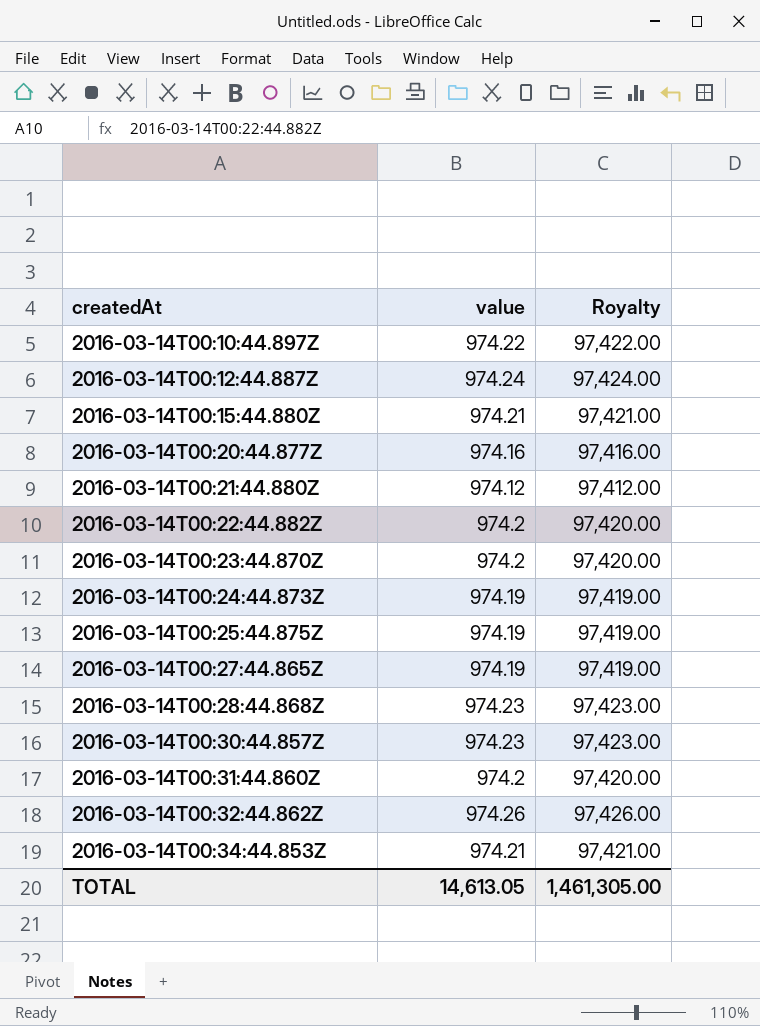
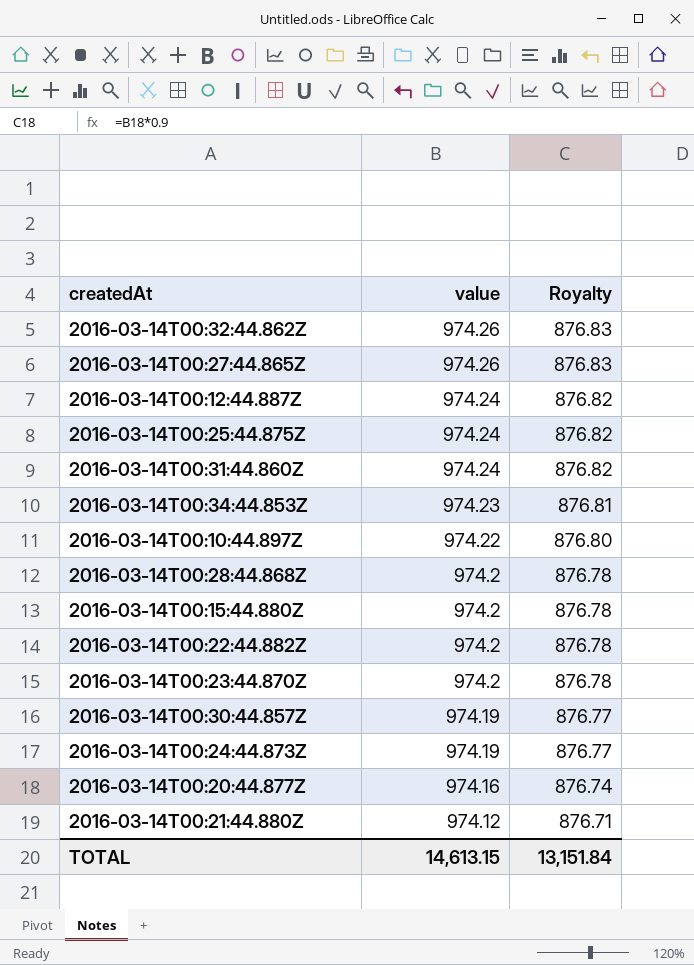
row order: createdAt ascending -> value descending
column Royalty | formula: [value] * 100 -> [value] * 0.9
2016-03-14T00:27:44.865Z | value: 974.19 -> 974.26
2016-03-14T00:25:44.875Z | value: 974.19 -> 974.24
2016-03-14T00:31:44.860Z | value: 974.2 -> 974.24
2016-03-14T00:34:44.853Z | value: 974.21 -> 974.23
2016-03-14T00:28:44.868Z | value: 974.23 -> 974.2
2016-03-14T00:15:44.880Z | value: 974.21 -> 974.2
2016-03-14T00:30:44.857Z | value: 974.23 -> 974.19
TOTAL | value: 14,613.05 -> 14,613.15
TOTAL | Royalty: 1,461,305.00 -> 13,151.84

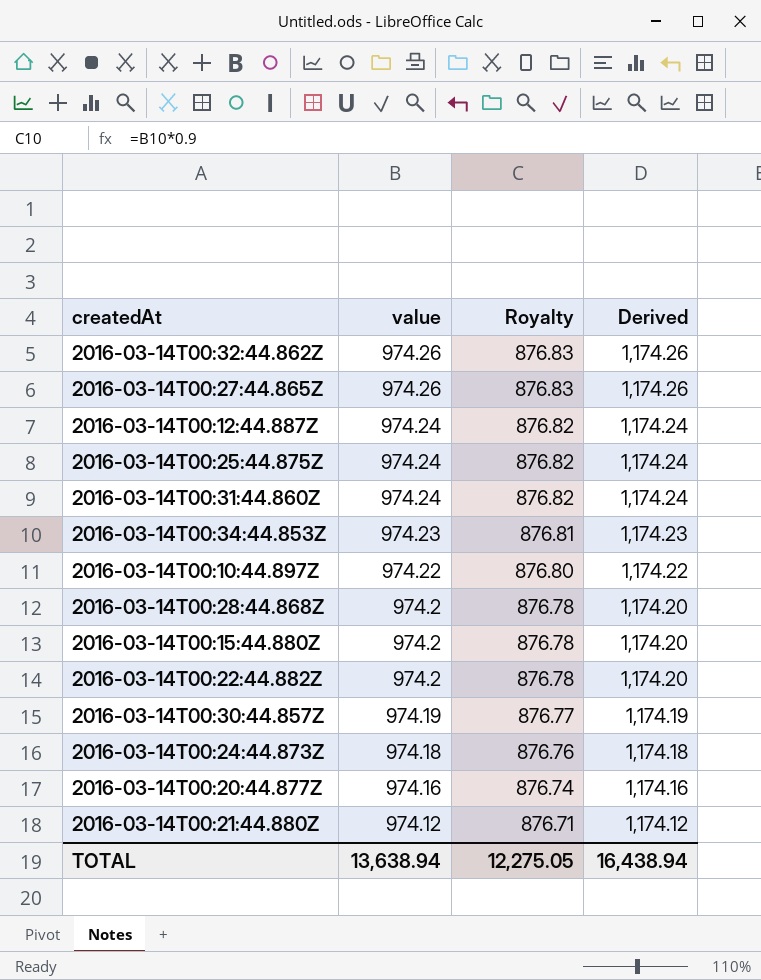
column Derived | formula: none -> [value] + 200
row 2016-03-14T00:23:44.870Z: 974.2 | 876.78 -> none
2016-03-14T00:24:44.873Z | value: 974.19 -> 974.18
2016-03-14T00:24:44.873Z | Royalty: 876.77 -> 876.76
TOTAL | value: 14,613.15 -> 13,638.94
TOTAL | Royalty: 13,151.84 -> 12,275.05

